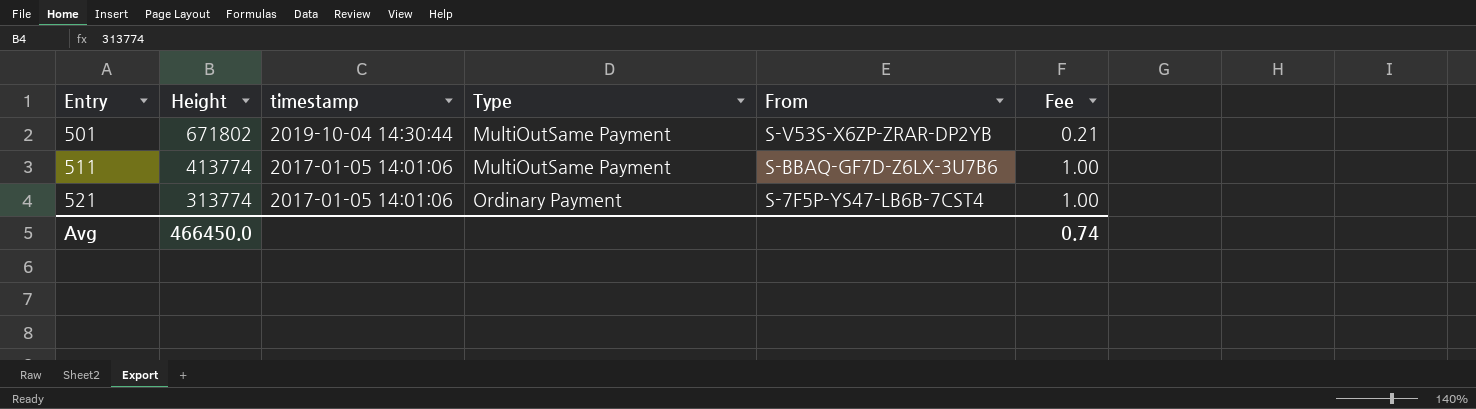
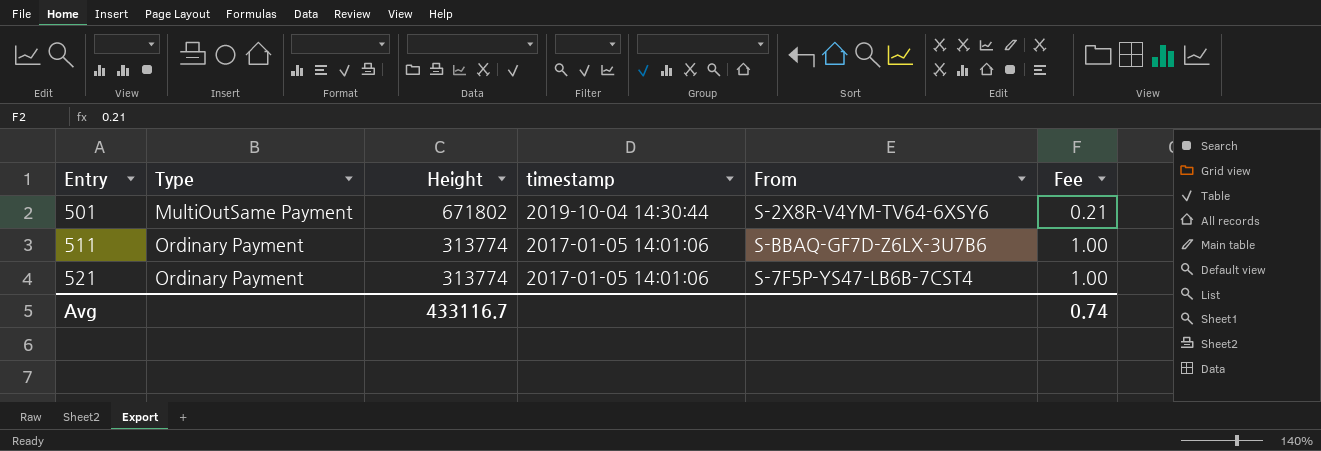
column Type | position: 4 -> 2
501 | From: S-V53S-X6ZP-ZRAR-DP2YB -> S-2X8R-V4YM-TV64-6XSY6
511 | Type: MultiOutSame Payment -> Ordinary Payment
511 | Height: 413774 -> 313774
Avg | Height: 466450.0 -> 433116.7

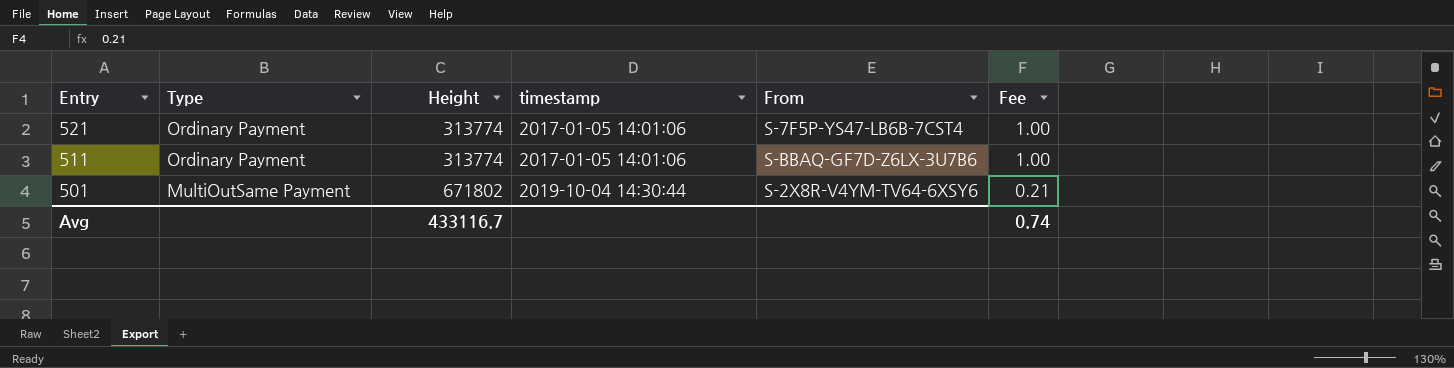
row order: Entry ascending -> Entry descending

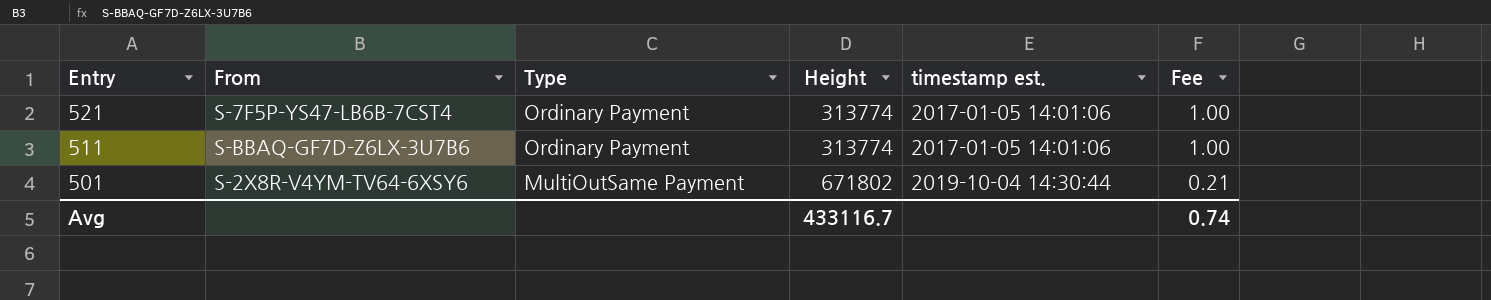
column From | position: 5 -> 2
column name: timestamp -> timestamp est.

